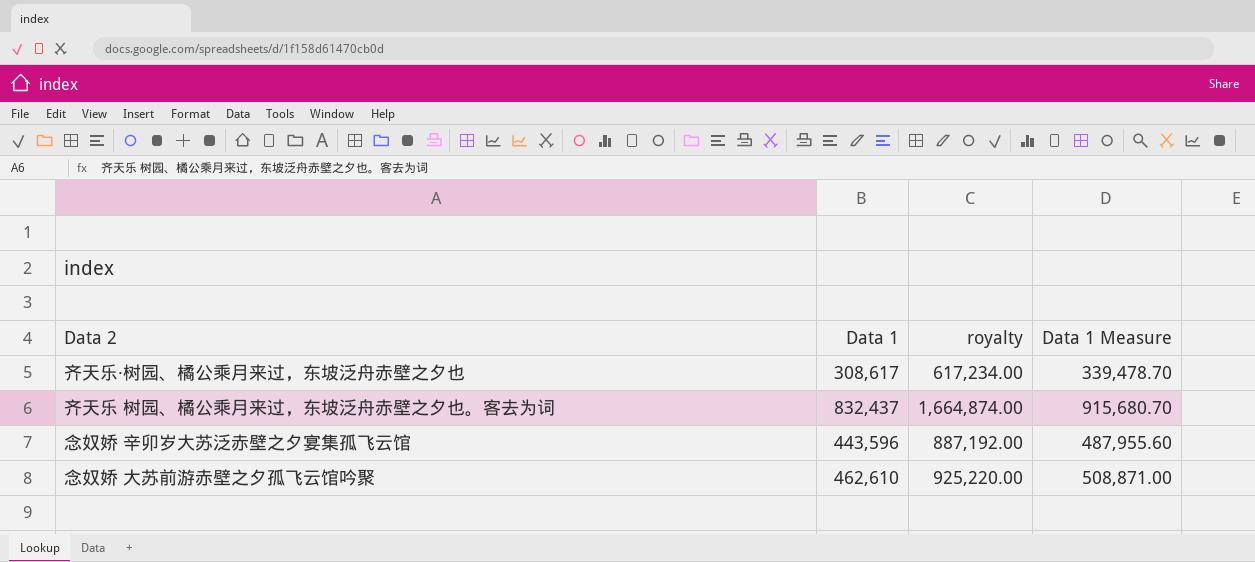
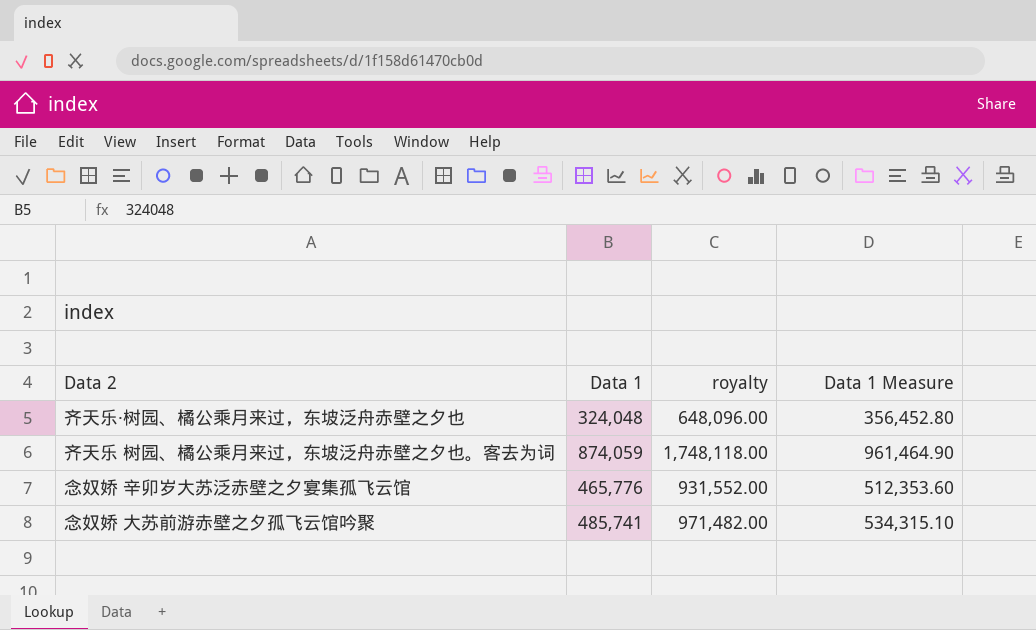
齐天乐·树园、橘公乘月来过，东坡泛舟赤壁之夕也 | Data 1: 308,617 -> 324,048
齐天乐·树园、橘公乘月来过，东坡泛舟赤壁之夕也 | royalty: 617,234.00 -> 648,096.00
齐天乐·树园、橘公乘月来过，东坡泛舟赤壁之夕也 | Data 1 Measure: 339,478.70 -> 356,452.80
齐天乐 树园、橘公乘月来过，东坡泛舟赤壁之夕也。客去为词 | Data 1: 832,437 -> 874,059
齐天乐 树园、橘公乘月来过，东坡泛舟赤壁之夕也。客去为词 | royalty: 1,664,874.00 -> 1,748,118.00
齐天乐 树园、橘公乘月来过，东坡泛舟赤壁之夕也。客去为词 | Data 1 Measure: 915,680.70 -> 961,464.90
念奴娇 辛卯岁大苏泛赤壁之夕宴集孤飞云馆 | Data 1: 443,596 -> 465,776
念奴娇 辛卯岁大苏泛赤壁之夕宴集孤飞云馆 | royalty: 887,192.00 -> 931,552.00
念奴娇 辛卯岁大苏泛赤壁之夕宴集孤飞云馆 | Data 1 Measure: 487,955.60 -> 512,353.60
念奴娇 大苏前游赤壁之夕孤飞云馆吟聚 | Data 1: 462,610 -> 485,741
念奴娇 大苏前游赤壁之夕孤飞云馆吟聚 | royalty: 925,220.00 -> 971,482.00
念奴娇 大苏前游赤壁之夕孤飞云馆吟聚 | Data 1 Measure: 508,871.00 -> 534,315.10

